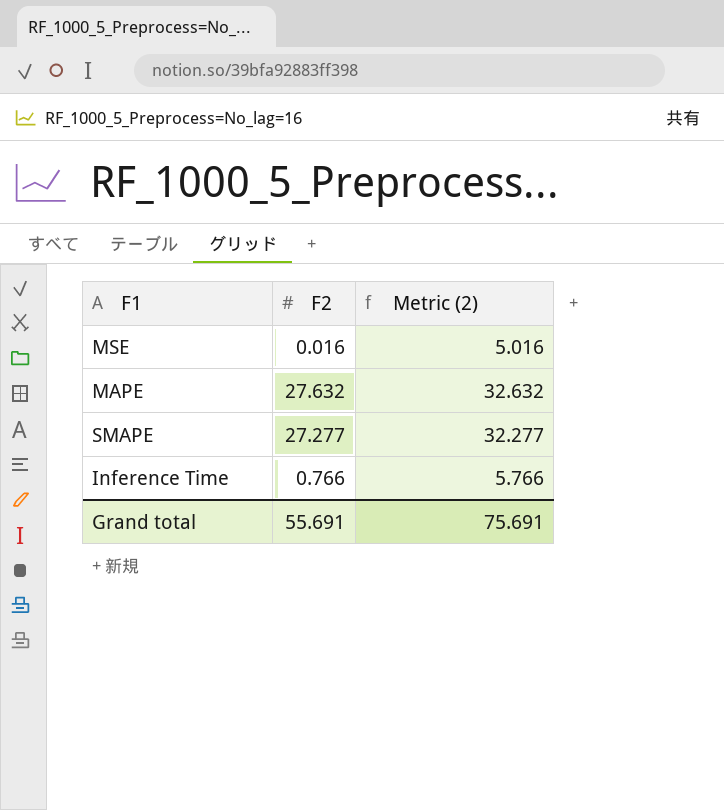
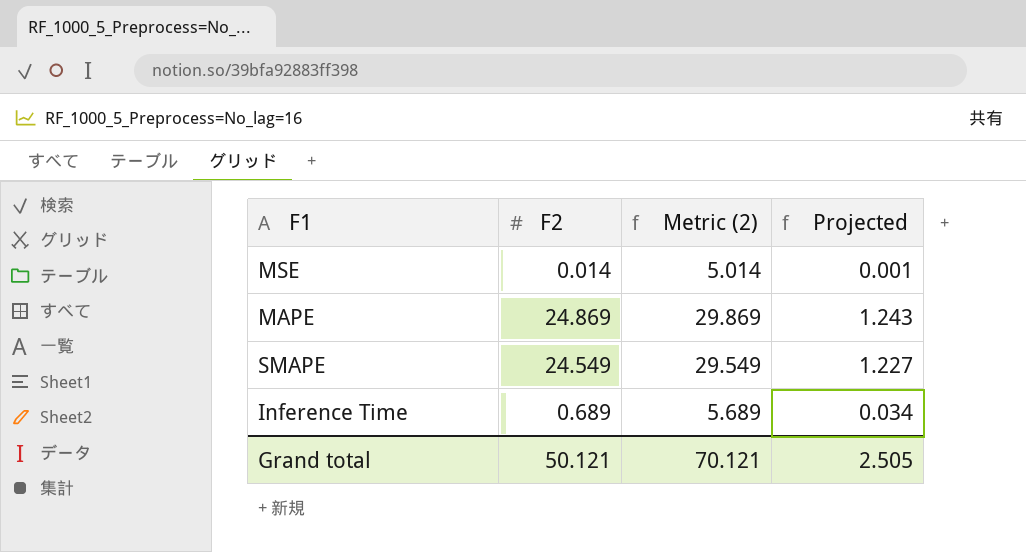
column Projected | formula: none -> [F2] * 0.05
MSE | F2: 0.016 -> 0.014
MSE | Metric (2): 5.016 -> 5.014
MAPE | F2: 27.632 -> 24.869
MAPE | Metric (2): 32.632 -> 29.869
SMAPE | F2: 27.277 -> 24.549
SMAPE | Metric (2): 32.277 -> 29.549
Inference Time | F2: 0.766 -> 0.689
Inference Time | Metric (2): 5.766 -> 5.689
Grand total | F2: 55.691 -> 50.121
Grand total | Metric (2): 75.691 -> 70.121

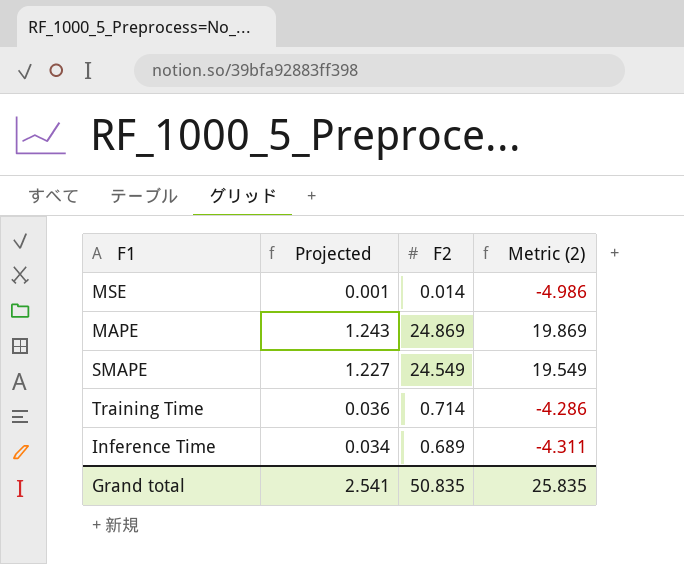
column Projected | position: 4 -> 2
column Metric (2) | formula: [F2] + 5 -> [F2] - 5
row Training Time: none -> 0.036 | 0.714 | -4.286
Grand total | Projected: 2.505 -> 2.541
Grand total | F2: 50.121 -> 50.835
Grand total | Metric (2): 70.121 -> 25.835

